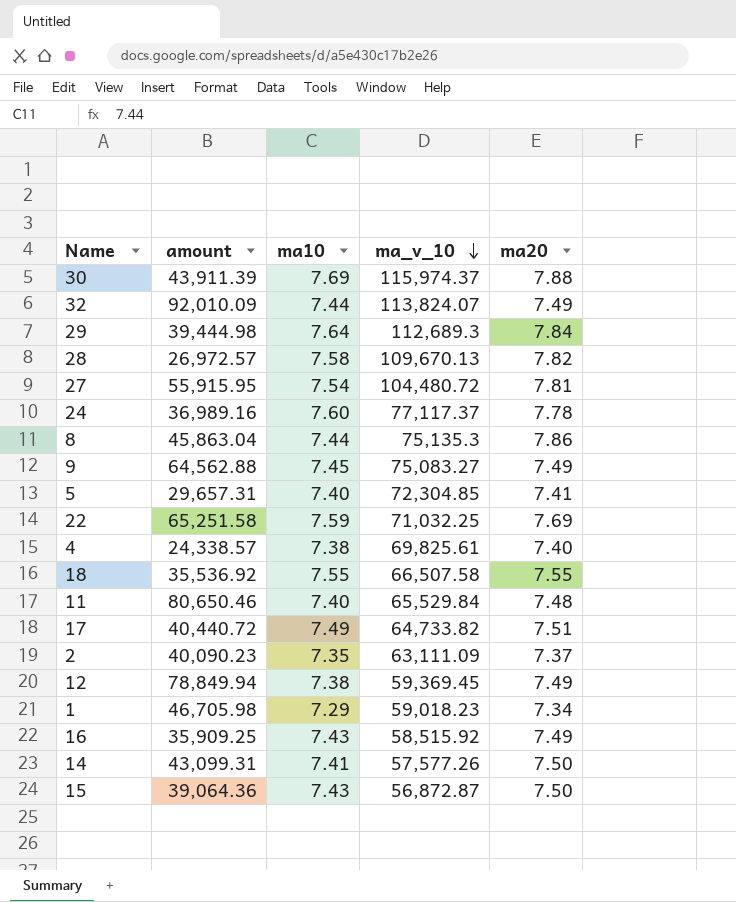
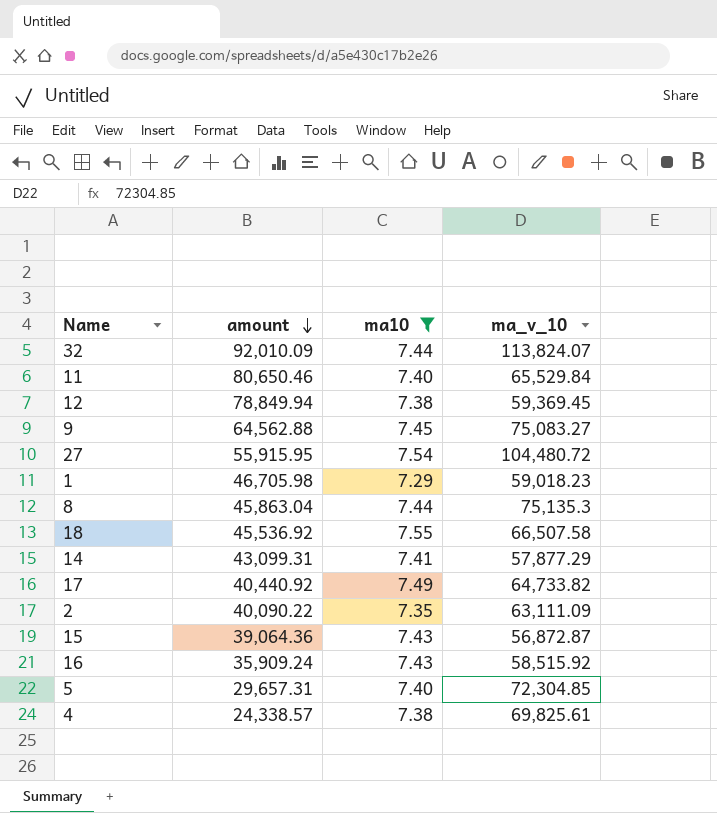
filter: none -> ma10 <= 7.55
row order: ma_v_10 descending -> amount descending
column ma20 | position: 5 -> none
18 | amount: 35,536.92 -> 45,536.92
14 | ma_v_10: 57,577.26 -> 57,877.29
17 | amount: 40,440.72 -> 40,440.92
2 | amount: 40,090.23 -> 40,090.22
16 | amount: 35,909.25 -> 35,909.24

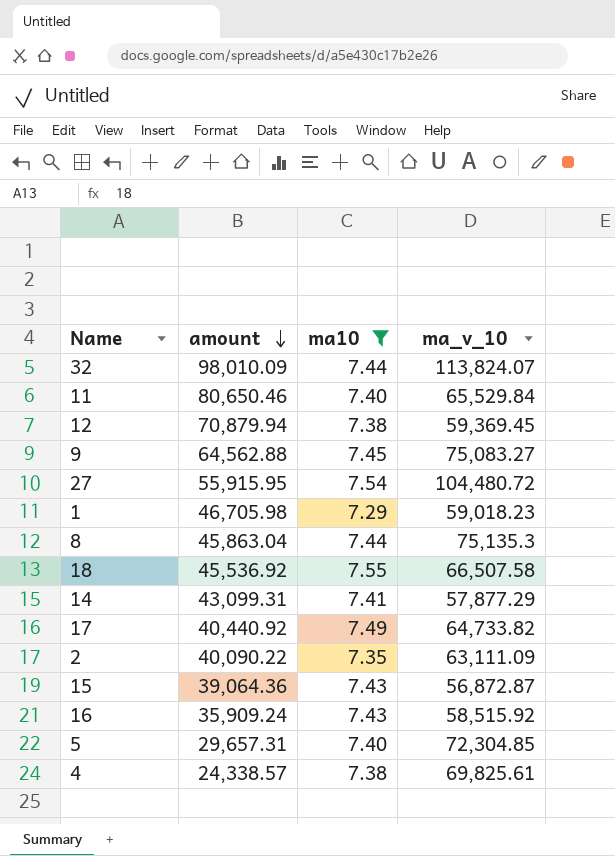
32 | amount: 92,010.09 -> 98,010.09
12 | amount: 78,849.94 -> 70,879.94

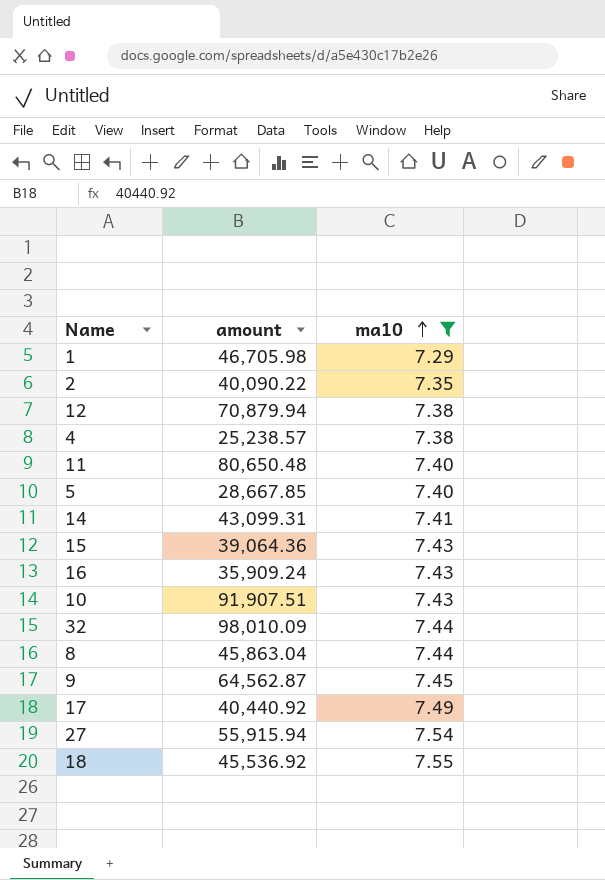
row order: amount descending -> ma10 ascending
column ma_v_10 | position: 4 -> none
4 | amount: 24,338.57 -> 25,238.57
11 | amount: 80,650.46 -> 80,650.48
5 | amount: 29,657.31 -> 28,667.85
row 10: none -> 91,907.51 | 7.43
9 | amount: 64,562.88 -> 64,562.87
27 | amount: 55,915.95 -> 55,915.94

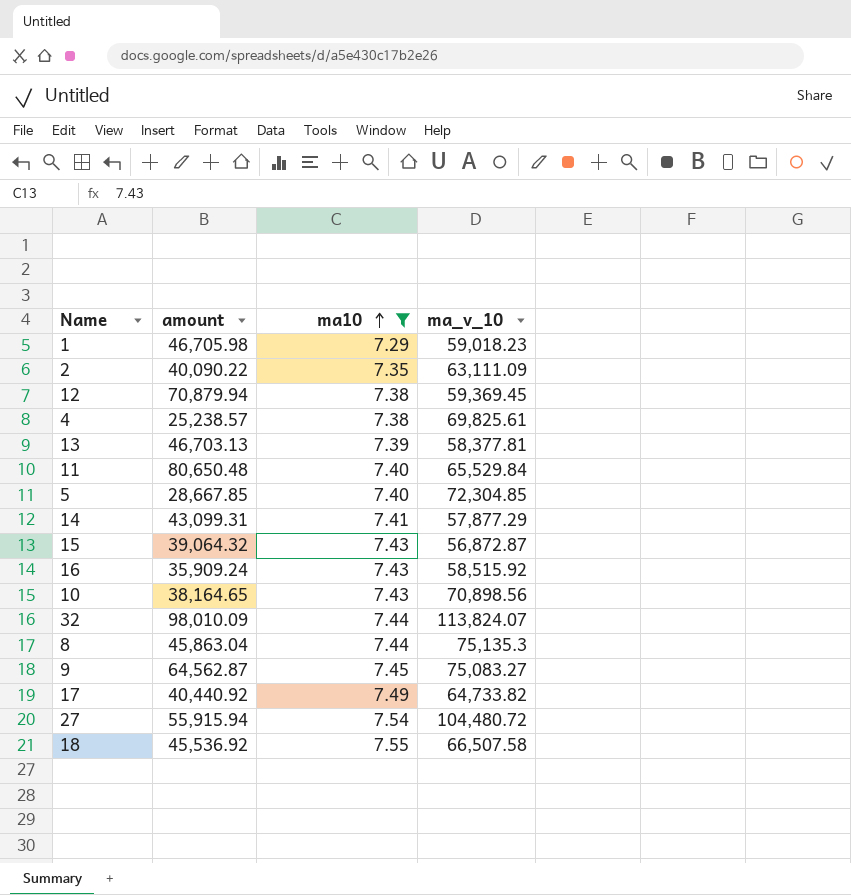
column ma_v_10 | position: none -> 4
row 13: none -> 46,703.13 | 7.39 | 58,377.81
15 | amount: 39,064.36 -> 39,064.32
10 | amount: 91,907.51 -> 38,164.65

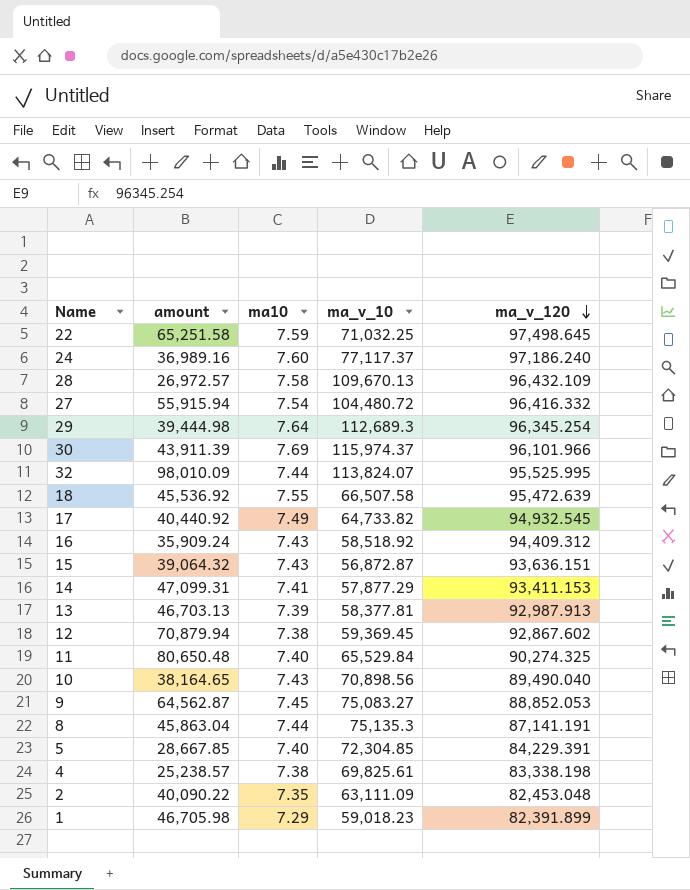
filter: ma10 <= 7.55 -> none
row order: ma10 ascending -> ma_v_120 descending
column ma_v_120 | position: none -> 5
16 | ma_v_10: 58,515.92 -> 58,518.92
14 | amount: 43,099.31 -> 47,099.31

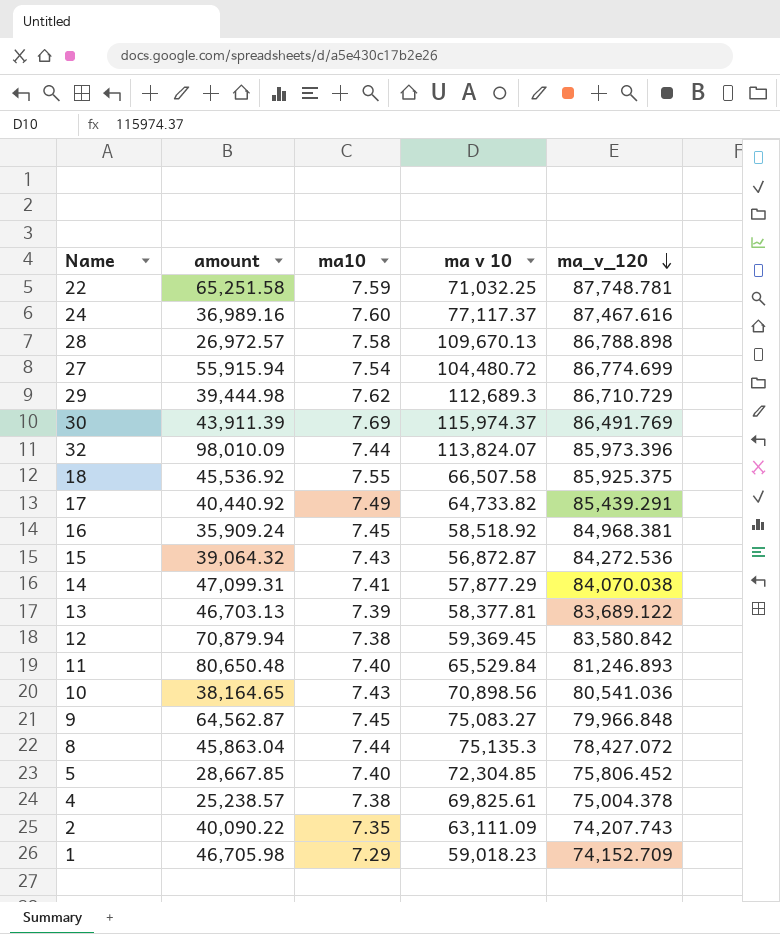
column name: ma_v_10 -> ma v 10
22 | ma_v_120: 97,498.645 -> 87,748.781
24 | ma_v_120: 97,186.240 -> 87,467.616
28 | ma_v_120: 96,432.109 -> 86,788.898
27 | ma_v_120: 96,416.332 -> 86,774.699
29 | ma10: 7.64 -> 7.62
29 | ma_v_120: 96,345.254 -> 86,710.729
30 | ma_v_120: 96,101.966 -> 86,491.769
32 | ma_v_120: 95,525.995 -> 85,973.396
18 | ma_v_120: 95,472.639 -> 85,925.375
17 | ma_v_120: 94,932.545 -> 85,439.291
16 | ma10: 7.43 -> 7.45
16 | ma_v_120: 94,409.312 -> 84,968.381
15 | ma_v_120: 93,636.151 -> 84,272.536
14 | ma_v_120: 93,411.153 -> 84,070.038
13 | ma_v_120: 92,987.913 -> 83,689.122
12 | ma_v_120: 92,867.602 -> 83,580.842
11 | ma_v_120: 90,274.325 -> 81,246.893
10 | ma_v_120: 89,490.040 -> 80,541.036
9 | ma_v_120: 88,852.053 -> 79,966.848
8 | ma_v_120: 87,141.191 -> 78,427.072
5 | ma_v_120: 84,229.391 -> 75,806.452
4 | ma_v_120: 83,338.198 -> 75,004.378
2 | ma_v_120: 82,453.048 -> 74,207.743
1 | ma_v_120: 82,391.899 -> 74,152.709

